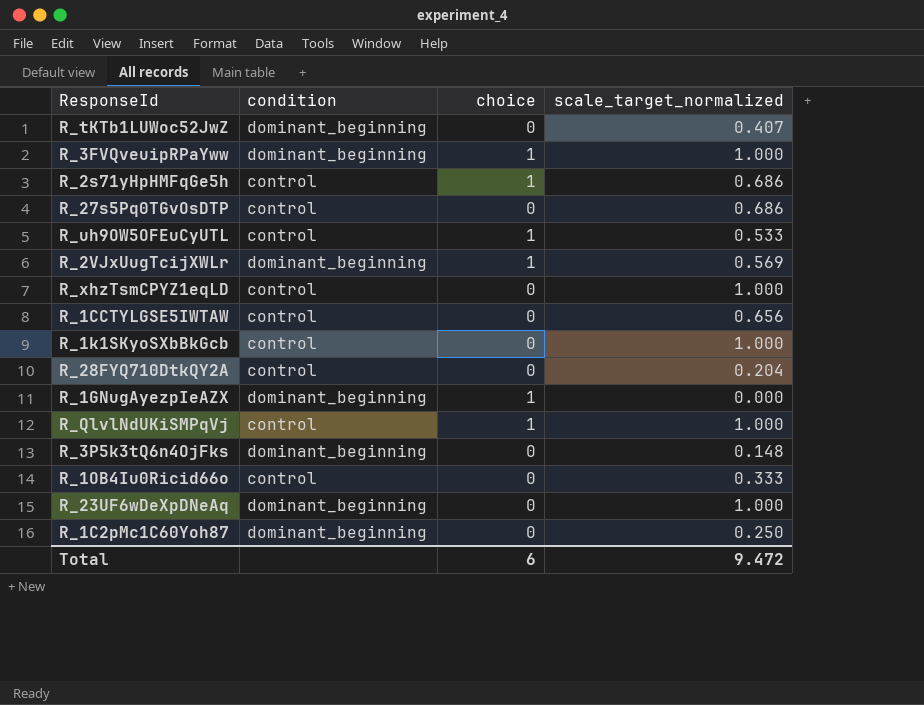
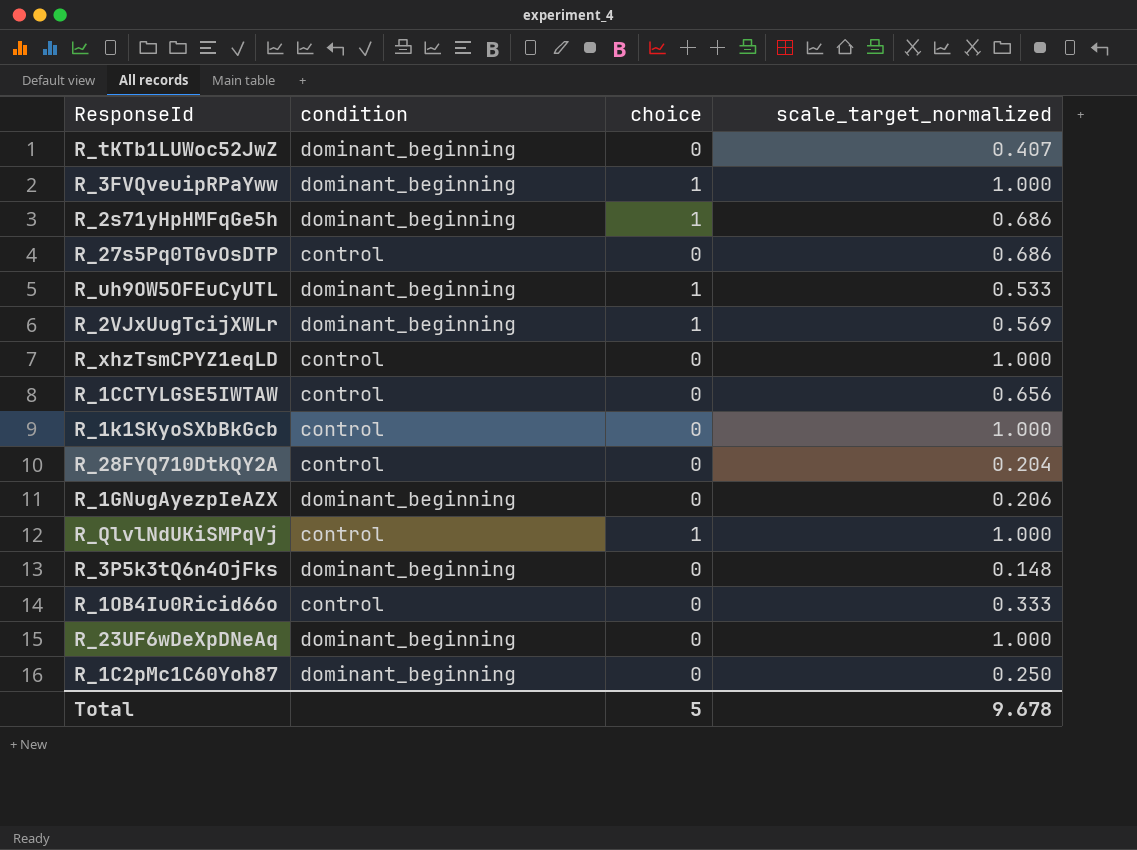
R_2s71yHpHMFqGe5h | condition: control -> dominant_beginning
R_uh9OW5OFEuCyUTL | condition: control -> dominant_beginning
R_1GNugAyezpIeAZX | choice: 1 -> 0
R_1GNugAyezpIeAZX | scale_target_normalized: 0.000 -> 0.206
Total | choice: 6 -> 5
Total | scale_target_normalized: 9.472 -> 9.678

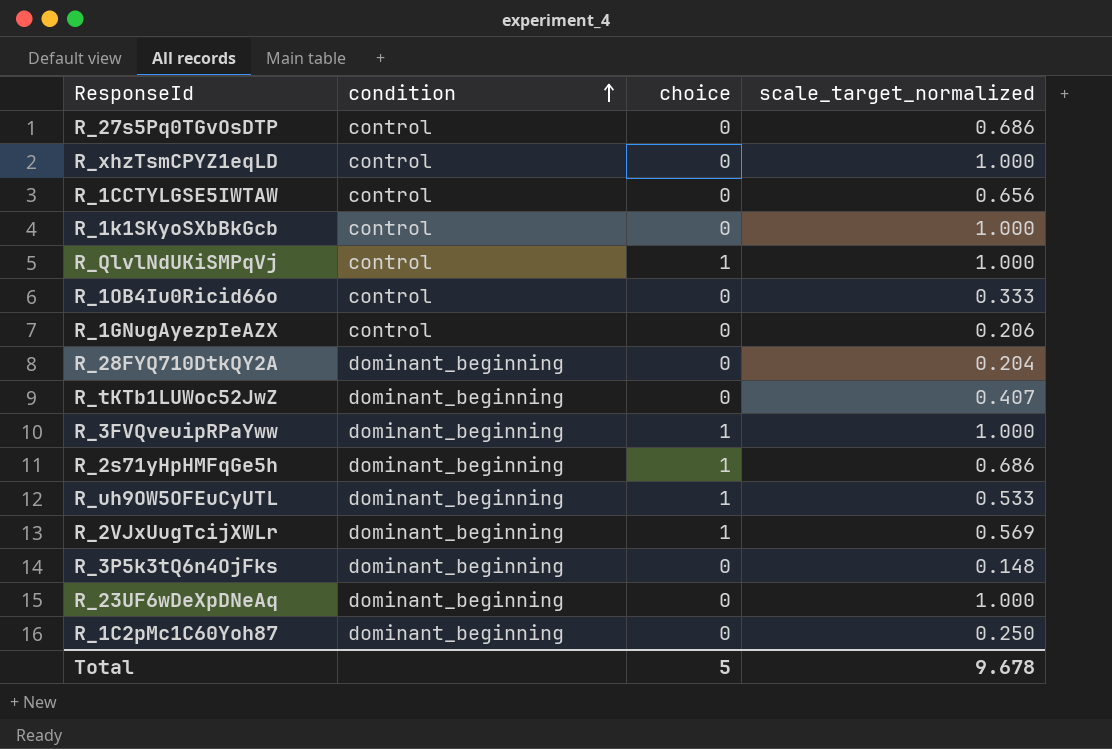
row order: none -> condition ascending
R_1GNugAyezpIeAZX | condition: dominant_beginning -> control
R_28FYQ710DtkQY2A | condition: control -> dominant_beginning

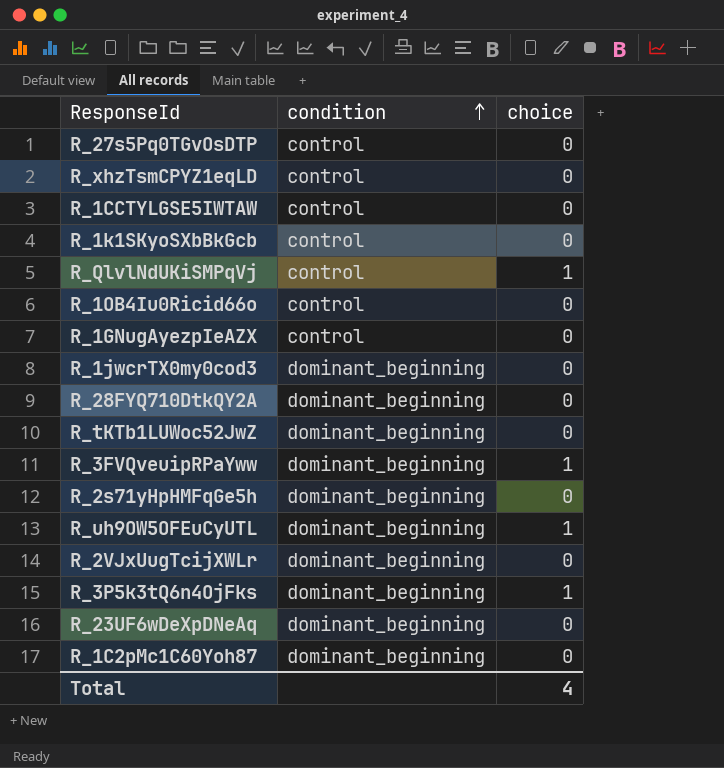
column scale_target_normalized | position: 4 -> none
row R_1jwcrTX0my0cod3: none -> dominant_beginning | 0
R_2s71yHpHMFqGe5h | choice: 1 -> 0
R_2VJxUugTcijXWLr | choice: 1 -> 0
R_3P5k3tQ6n4OjFks | choice: 0 -> 1
Total | choice: 5 -> 4

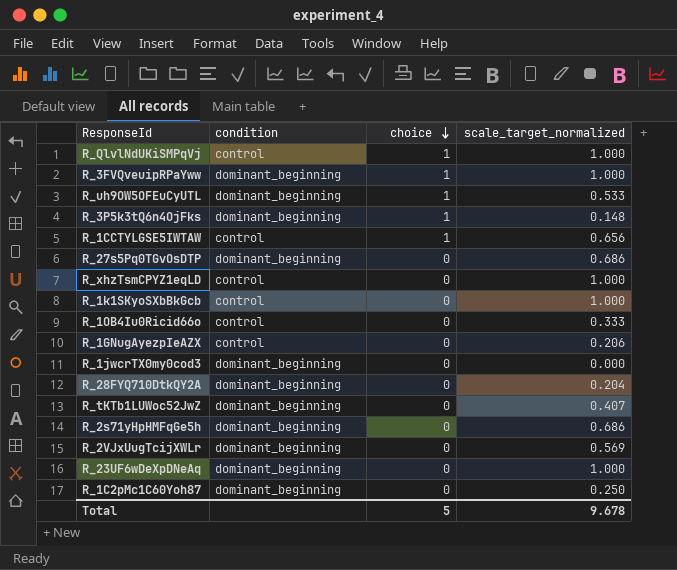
row order: condition ascending -> choice descending
column scale_target_normalized | position: none -> 4
R_1CCTYLGSE5IWTAW | choice: 0 -> 1
R_27s5Pq0TGvOsDTP | condition: control -> dominant_beginning
Total | choice: 4 -> 5

